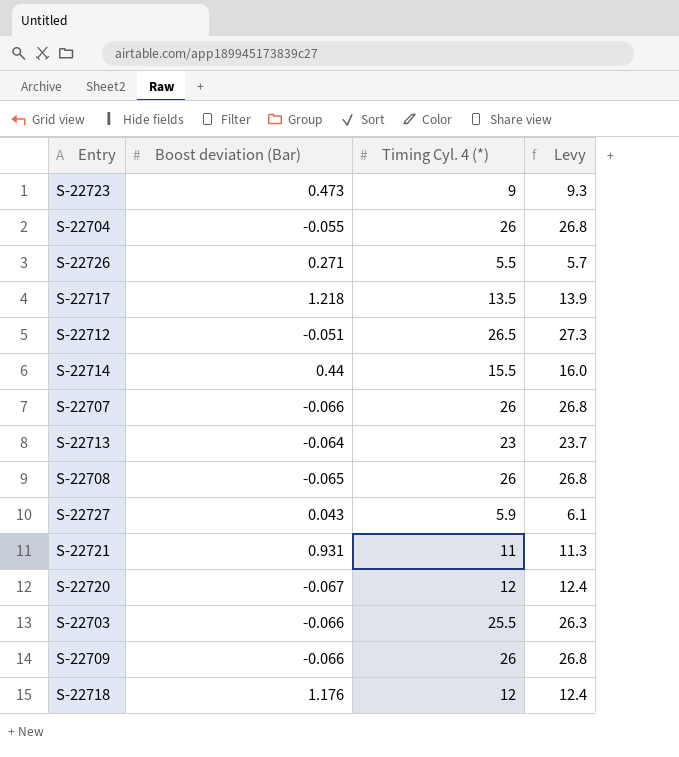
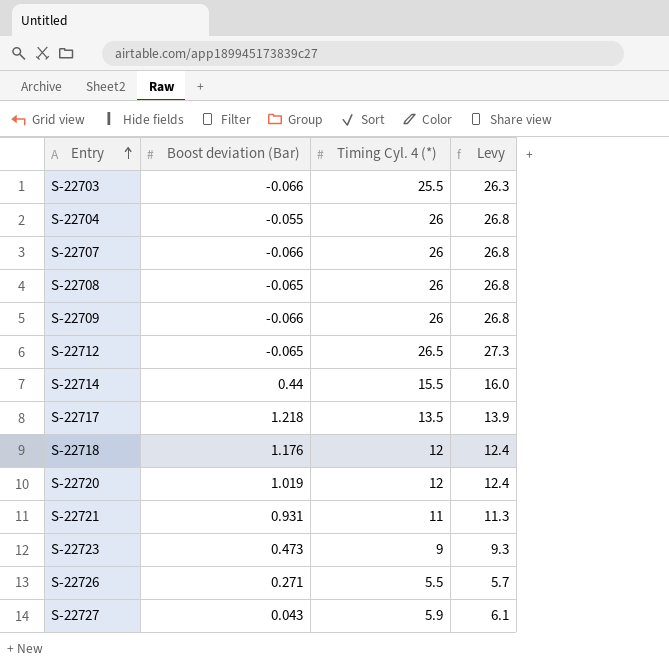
row order: none -> Entry ascending
row S-22713: -0.064 | 23 | 23.7 -> none
S-22712 | Boost deviation (Bar): -0.051 -> -0.065
S-22720 | Boost deviation (Bar): -0.067 -> 1.019

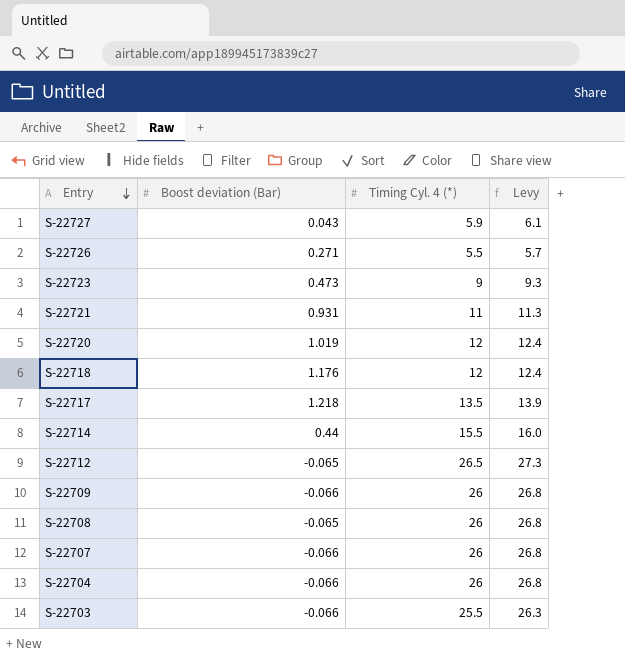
row order: Entry ascending -> Entry descending
S-22704 | Boost deviation (Bar): -0.055 -> -0.066

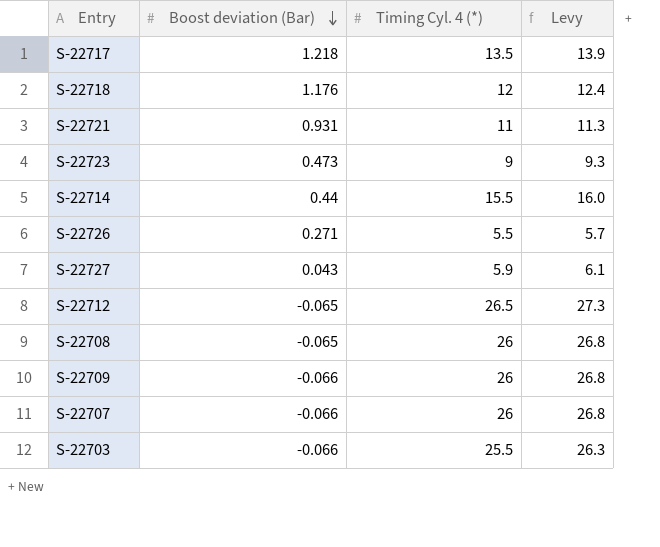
row order: Entry descending -> Boost deviation (Bar) descending
row S-22720: 1.019 | 12 | 12.4 -> none
row S-22704: -0.066 | 26 | 26.8 -> none

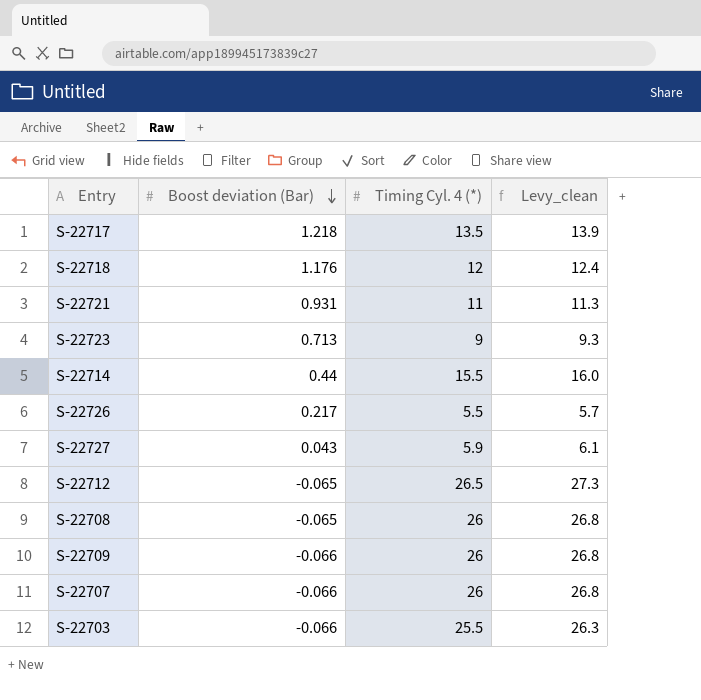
column name: Levy -> Levy_clean
S-22723 | Boost deviation (Bar): 0.473 -> 0.713
S-22726 | Boost deviation (Bar): 0.271 -> 0.217

